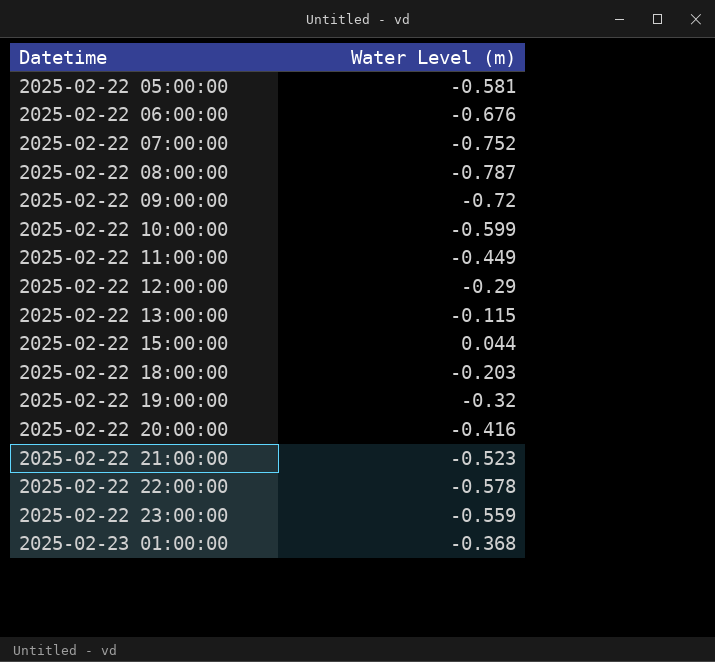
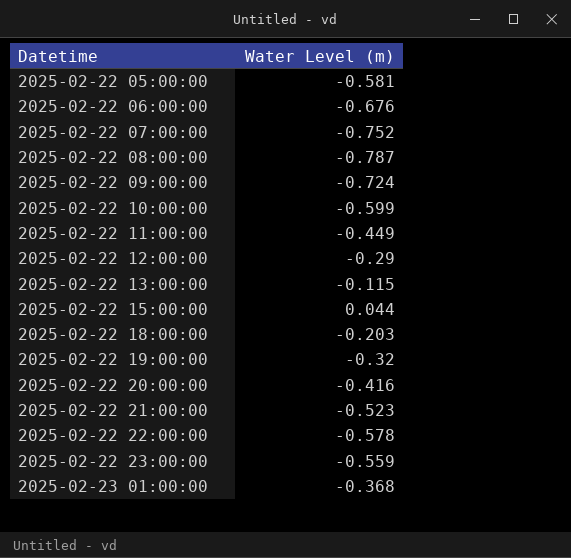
2025-02-22 09:00:00 | Water Level (m): -0.72 -> -0.724

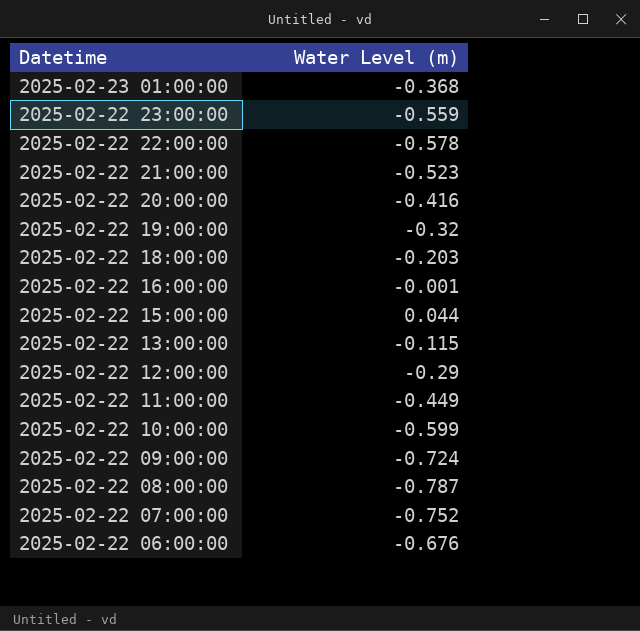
row order: Datetime ascending -> Datetime descending
row 2025-02-22 05:00:00: -0.581 -> none
row 2025-02-22 16:00:00: none -> -0.001

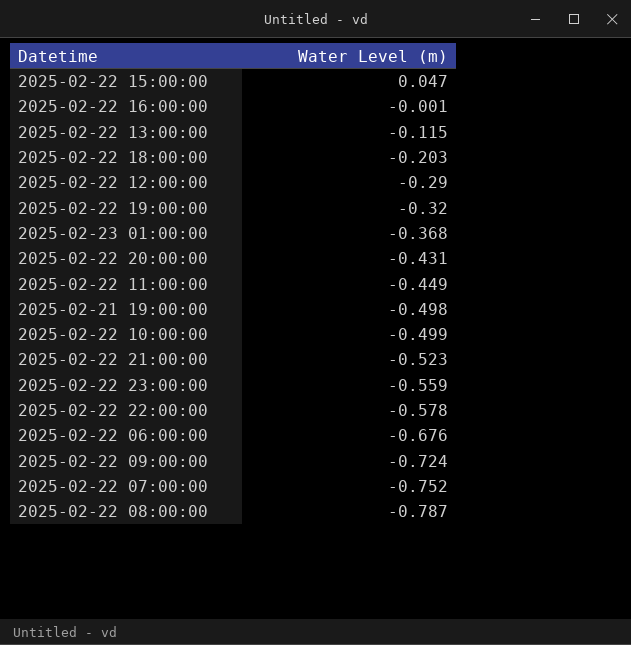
row order: Datetime descending -> Water Level (m) descending
2025-02-22 15:00:00 | Water Level (m): 0.044 -> 0.047
2025-02-22 20:00:00 | Water Level (m): -0.416 -> -0.431
row 2025-02-21 19:00:00: none -> -0.498
2025-02-22 10:00:00 | Water Level (m): -0.599 -> -0.499

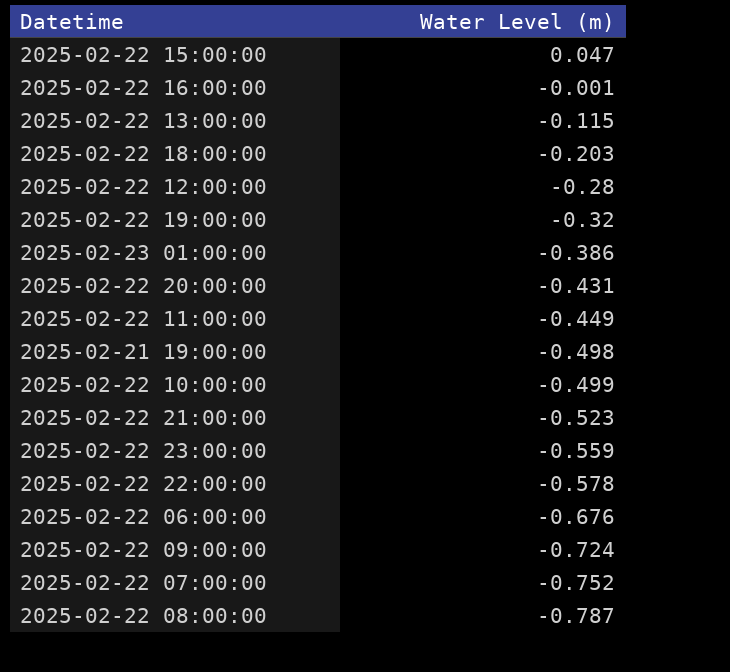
2025-02-22 12:00:00 | Water Level (m): -0.29 -> -0.28
2025-02-23 01:00:00 | Water Level (m): -0.368 -> -0.386

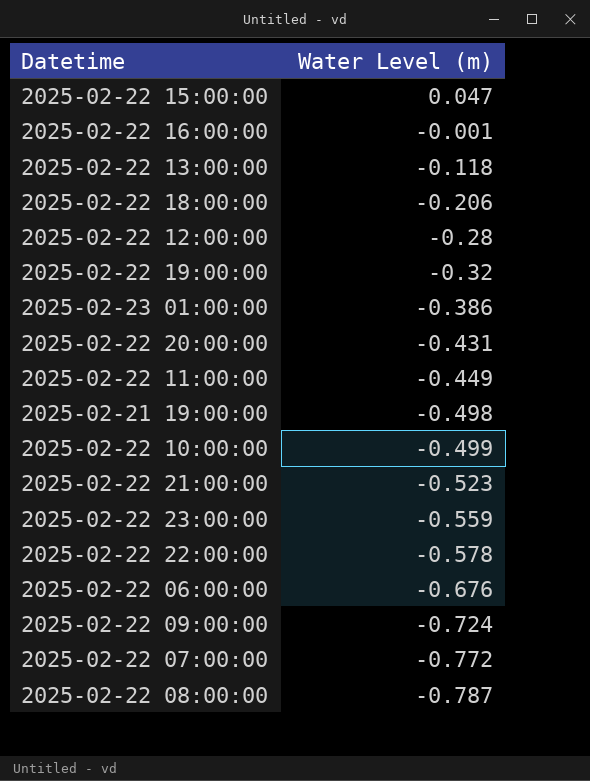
2025-02-22 13:00:00 | Water Level (m): -0.115 -> -0.118
2025-02-22 18:00:00 | Water Level (m): -0.203 -> -0.206
2025-02-22 07:00:00 | Water Level (m): -0.752 -> -0.772

